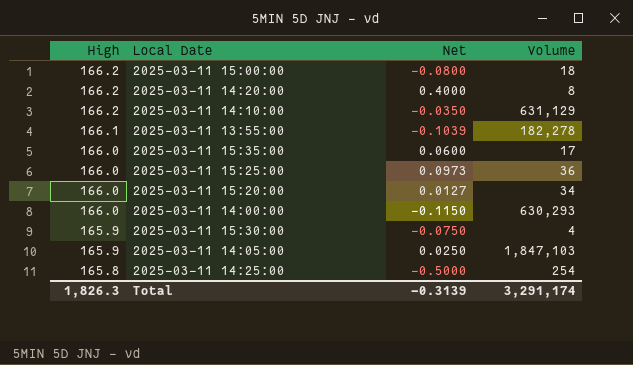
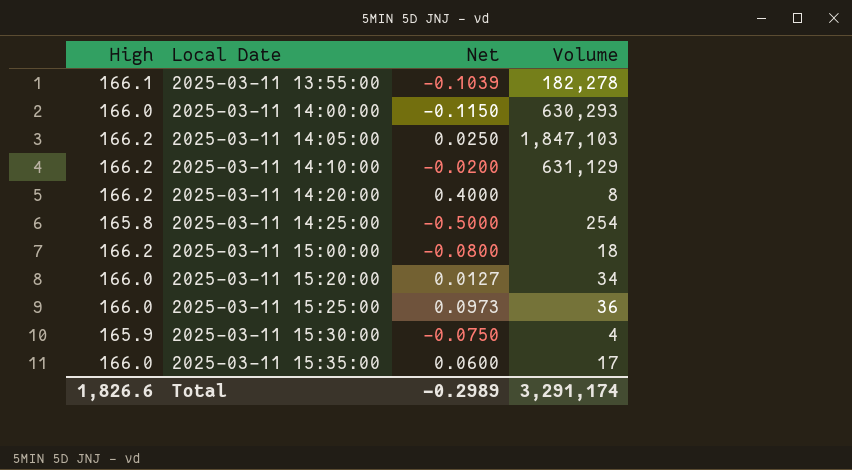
row order: High descending -> Local Date ascending
2025-03-11 14:05:00 | High: 165.9 -> 166.2
2025-03-11 14:10:00 | Net: -0.0350 -> -0.0200
Total | High: 1,826.3 -> 1,826.6
Total | Net: -0.3139 -> -0.2989

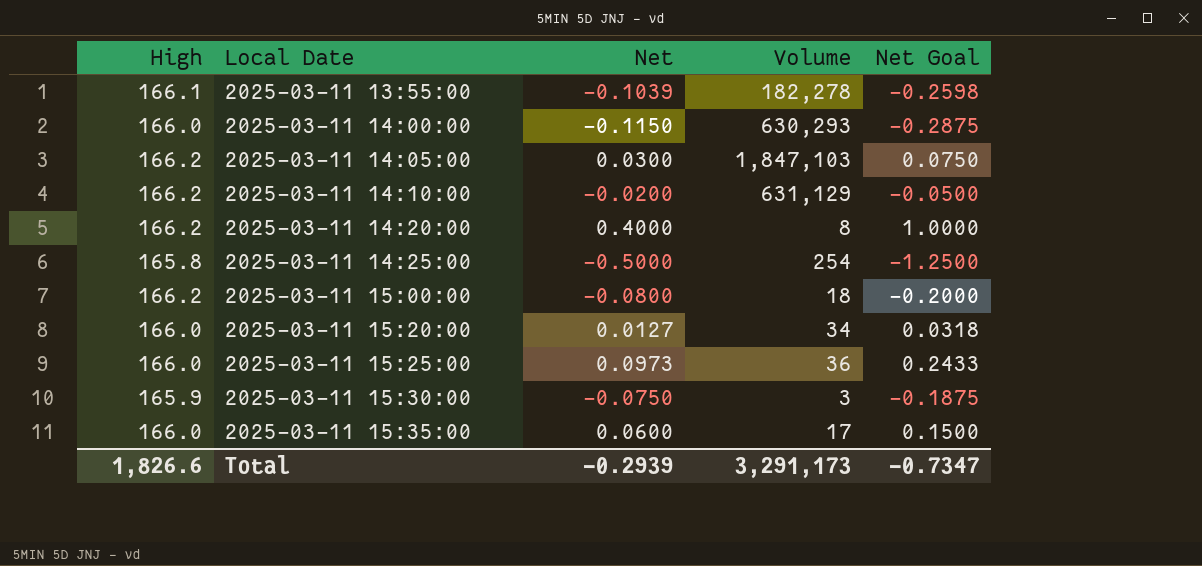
column Net Goal | formula: none -> [Net] * 2.5
2025-03-11 14:05:00 | Net: 0.0250 -> 0.0300
2025-03-11 15:30:00 | Volume: 4 -> 3
Total | Net: -0.2989 -> -0.2939
Total | Volume: 3,291,174 -> 3,291,173

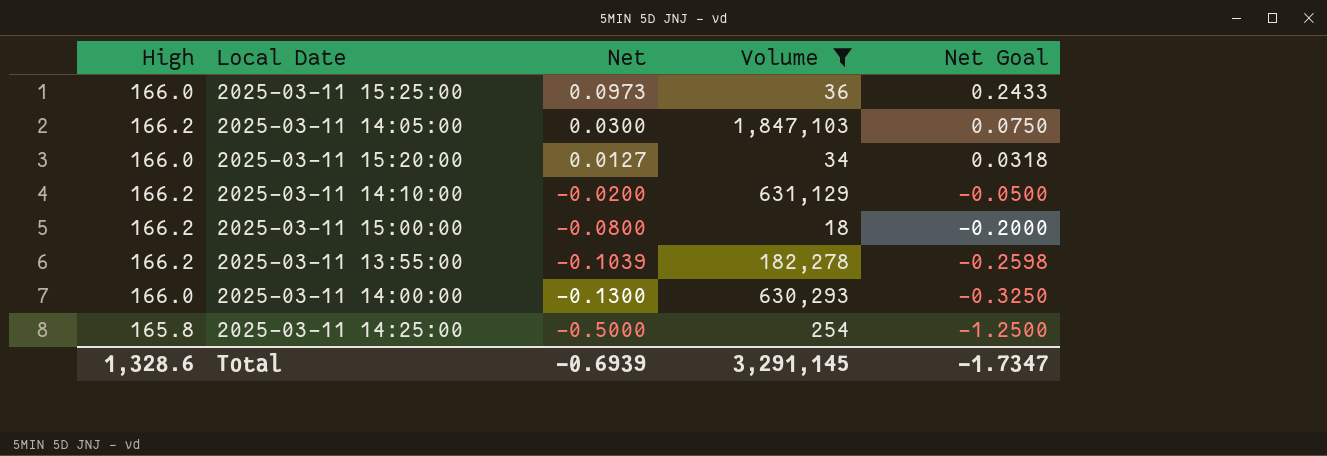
filter: none -> Volume >= 18
row order: Local Date ascending -> Net descending
2025-03-11 13:55:00 | High: 166.1 -> 166.2
2025-03-11 14:00:00 | Net: -0.1150 -> -0.1300
2025-03-11 14:00:00 | Net Goal: -0.2875 -> -0.3250
Total | High: 1,826.6 -> 1,328.6
Total | Net: -0.2939 -> -0.6939
Total | Volume: 3,291,173 -> 3,291,145
Total | Net Goal: -0.7347 -> -1.7347

